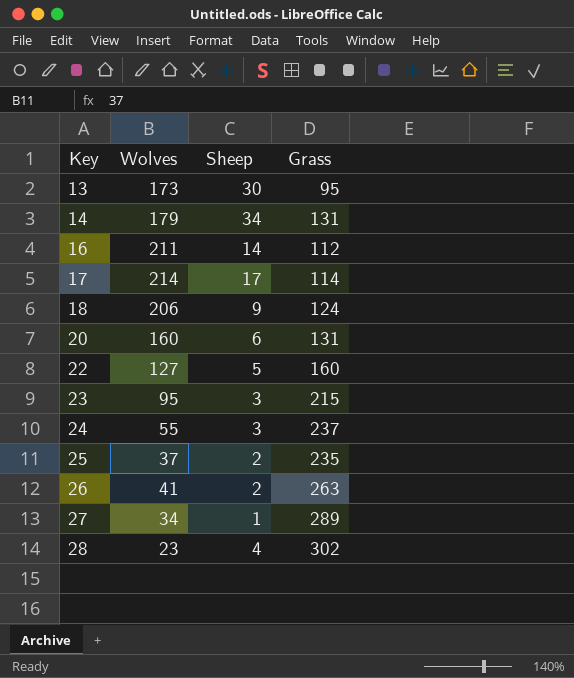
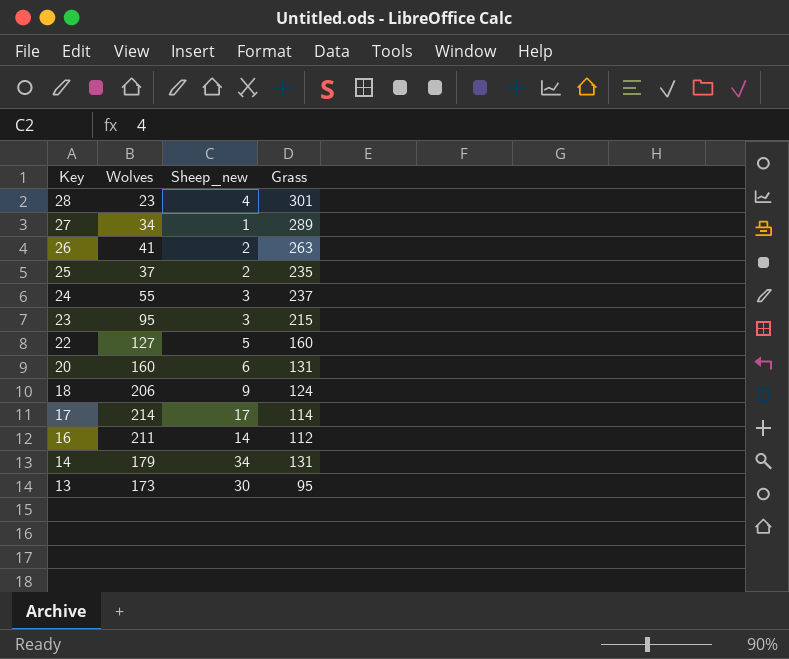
row order: Key ascending -> Key descending
column name: Sheep -> Sheep_new
28 | Grass: 302 -> 301

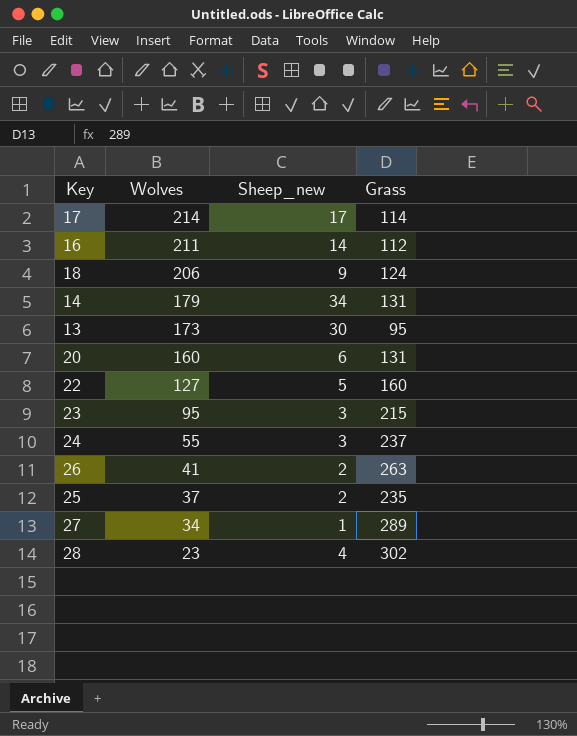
row order: Key descending -> Wolves descending
28 | Grass: 301 -> 302

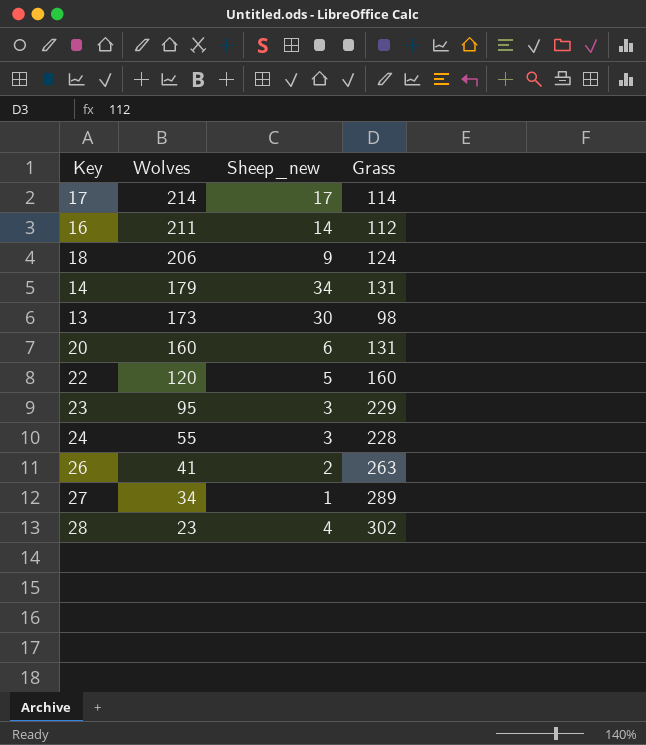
row 25: 37 | 2 | 235 -> none
13 | Grass: 95 -> 98
22 | Wolves: 127 -> 120
23 | Grass: 215 -> 229
24 | Grass: 237 -> 228

